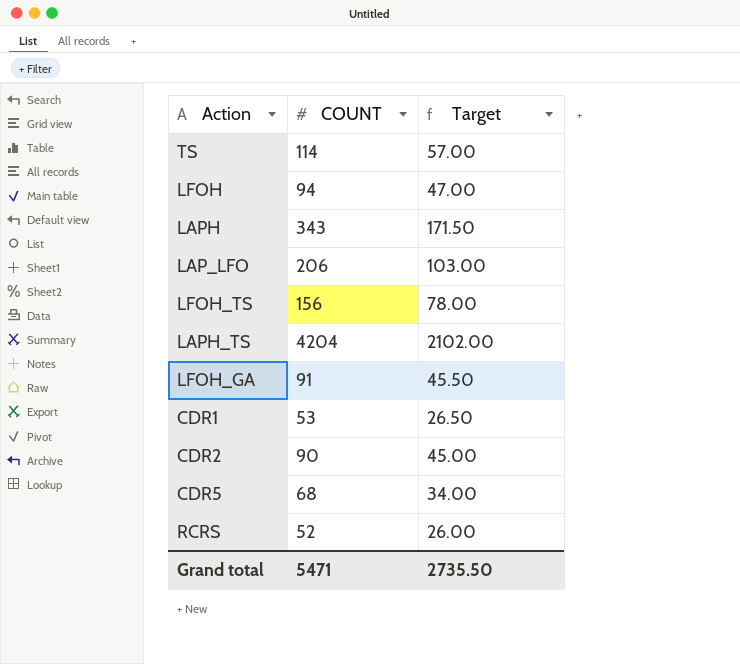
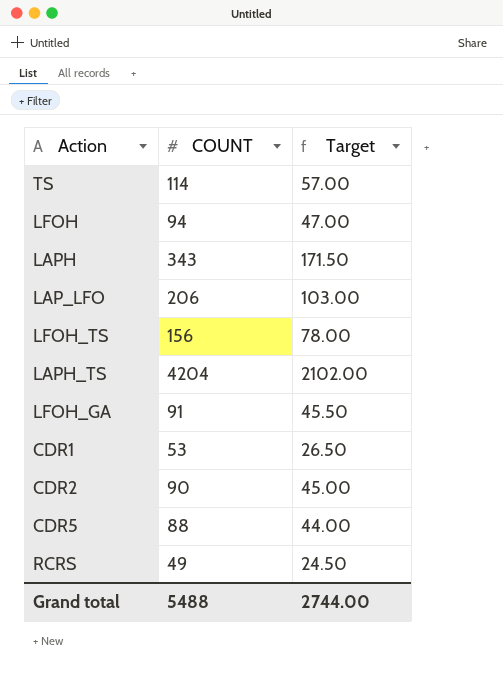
CDR5 | COUNT: 68 -> 88
CDR5 | Target: 34.00 -> 44.00
RCRS | COUNT: 52 -> 49
RCRS | Target: 26.00 -> 24.50
Grand total | COUNT: 5471 -> 5488
Grand total | Target: 2735.50 -> 2744.00

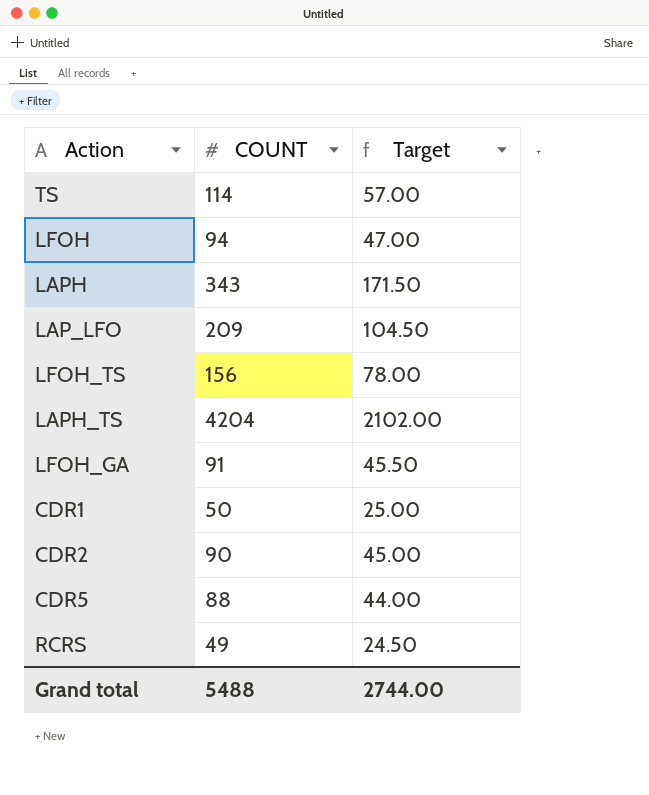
LAP_LFO | COUNT: 206 -> 209
LAP_LFO | Target: 103.00 -> 104.50
CDR1 | COUNT: 53 -> 50
CDR1 | Target: 26.50 -> 25.00

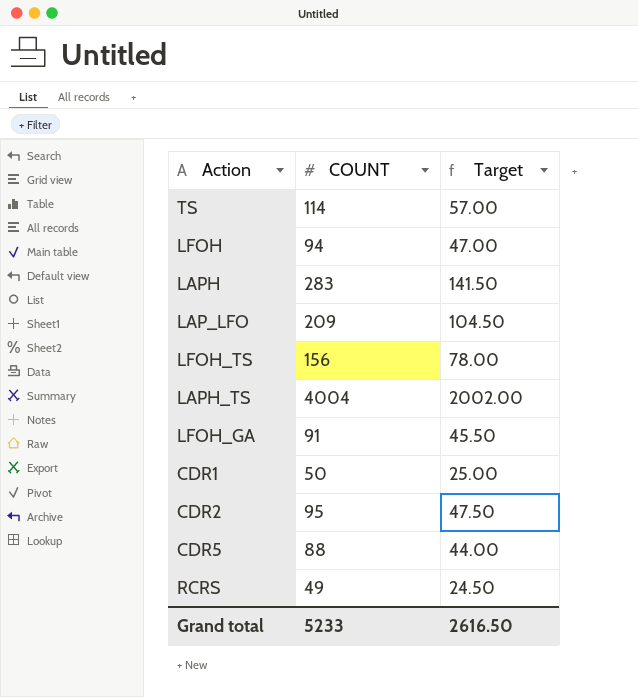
LAPH | COUNT: 343 -> 283
LAPH | Target: 171.50 -> 141.50
LAPH_TS | COUNT: 4204 -> 4004
LAPH_TS | Target: 2102.00 -> 2002.00
CDR2 | COUNT: 90 -> 95
CDR2 | Target: 45.00 -> 47.50
Grand total | COUNT: 5488 -> 5233
Grand total | Target: 2744.00 -> 2616.50

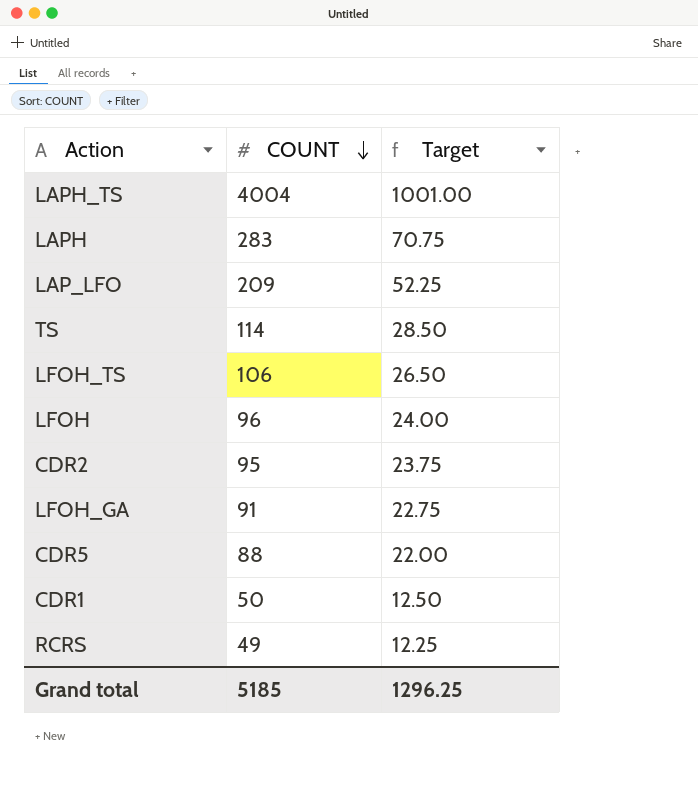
row order: none -> COUNT descending
column Target | formula: [COUNT] * 0.5 -> [COUNT] * 0.25
LFOH_TS | COUNT: 156 -> 106
LFOH | COUNT: 94 -> 96
Grand total | COUNT: 5233 -> 5185
Grand total | Target: 2616.50 -> 1296.25

